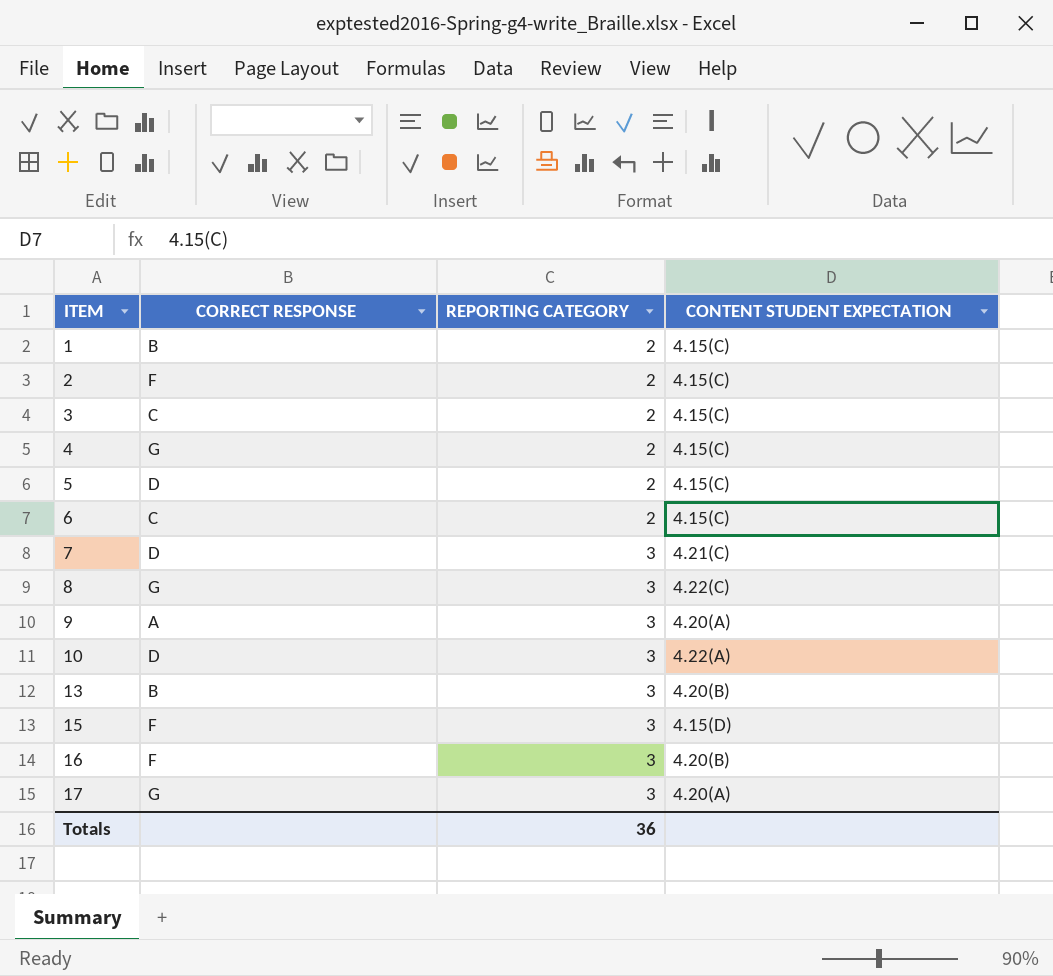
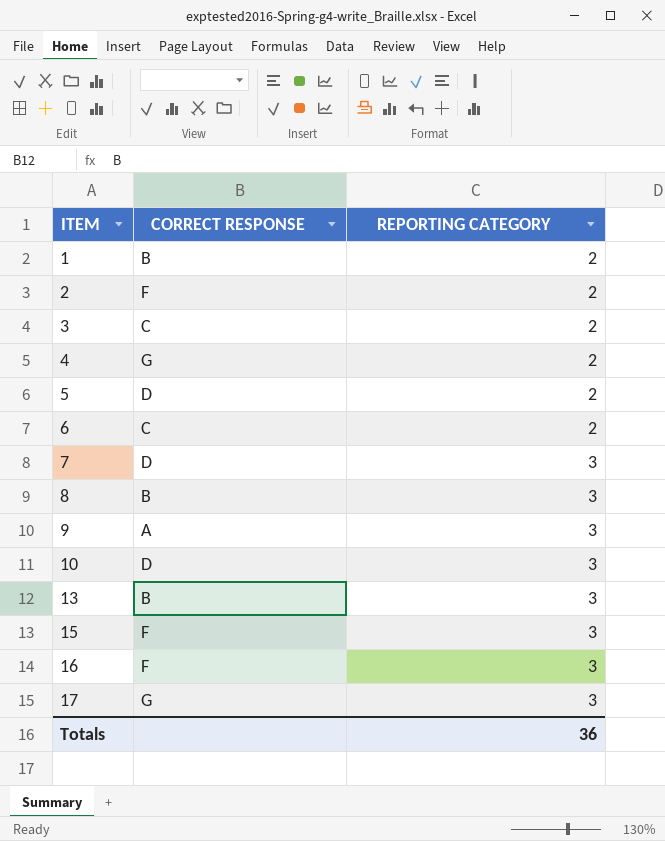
column CONTENT STUDENT EXPECTATION | position: 4 -> none
8 | CORRECT RESPONSE: G -> B

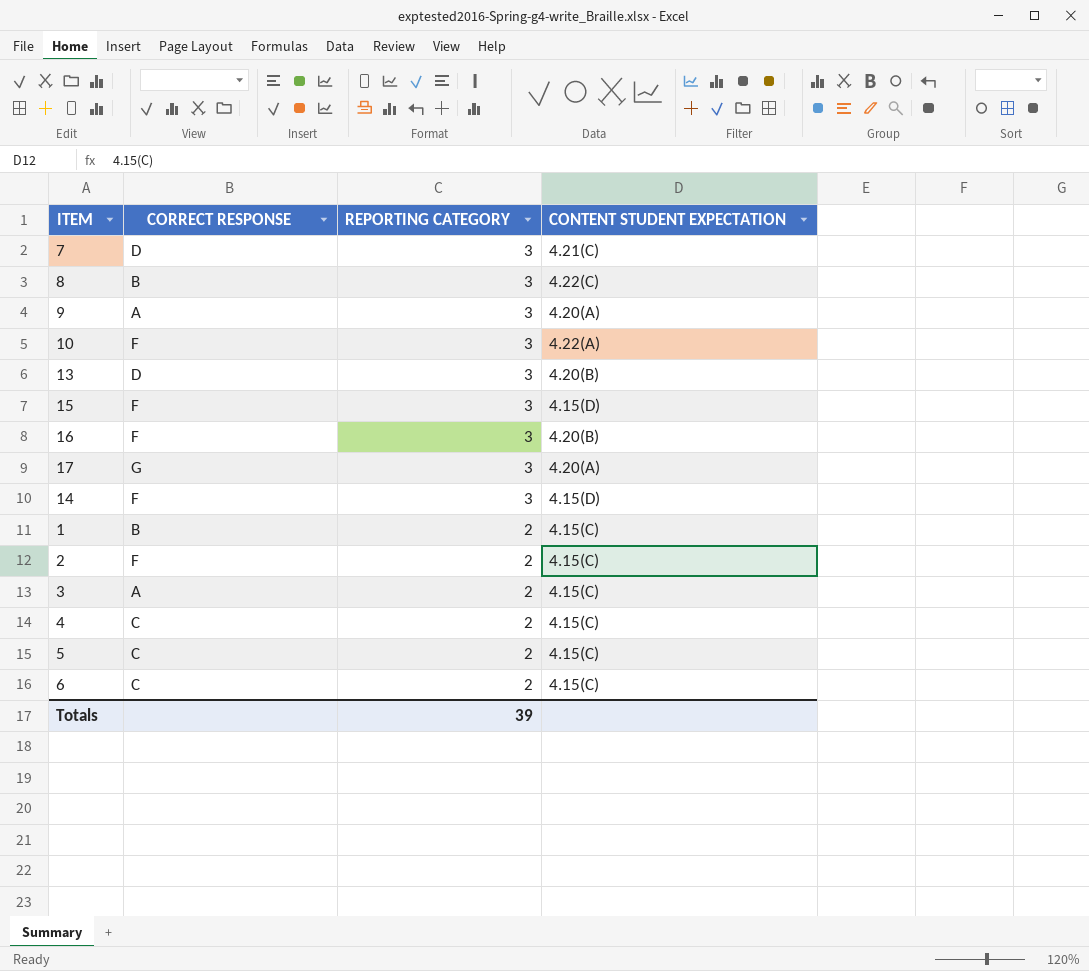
row order: ITEM ascending -> REPORTING CATEGORY descending
column CONTENT STUDENT EXPECTATION | position: none -> 4
10 | CORRECT RESPONSE: D -> F
13 | CORRECT RESPONSE: B -> D
row 14: none -> F | 3 | 4.15(D)
3 | CORRECT RESPONSE: C -> A
4 | CORRECT RESPONSE: G -> C
5 | CORRECT RESPONSE: D -> C
Totals | REPORTING CATEGORY: 36 -> 39

